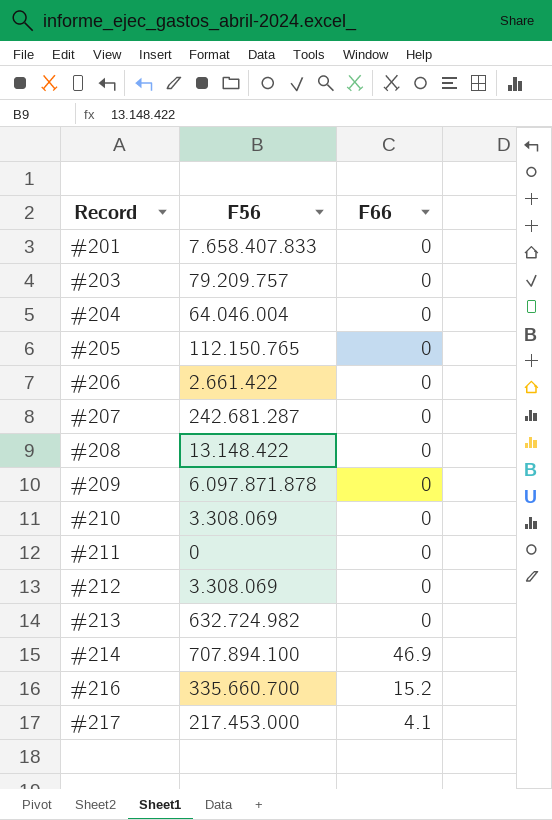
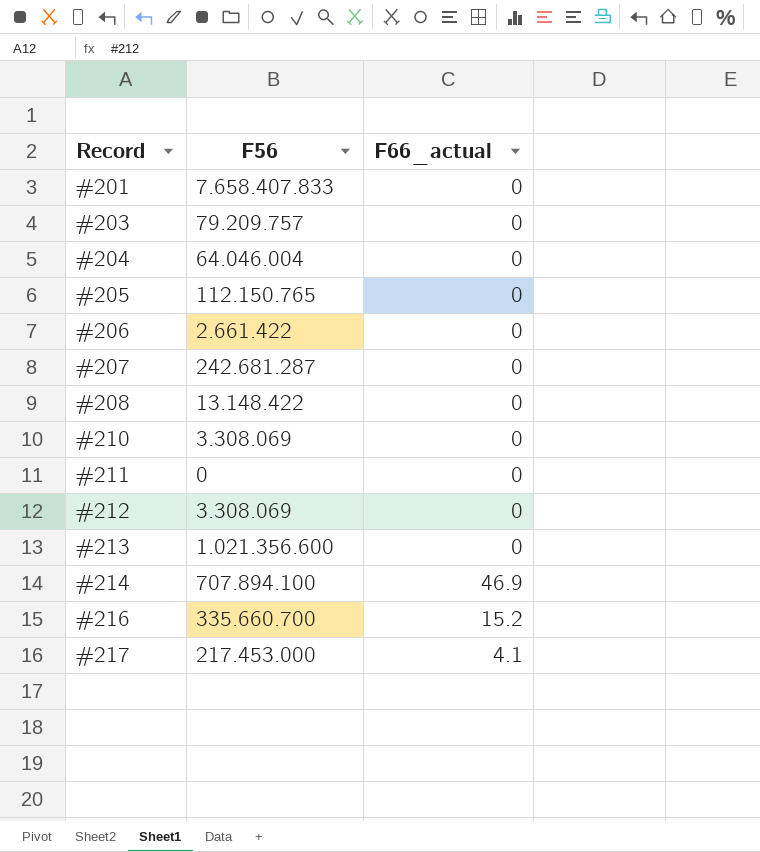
column name: F66 -> F66_actual
row #209: 6.097.871.878 | 0 -> none
#213 | F56: 632.724.982 -> 1.021.356.600

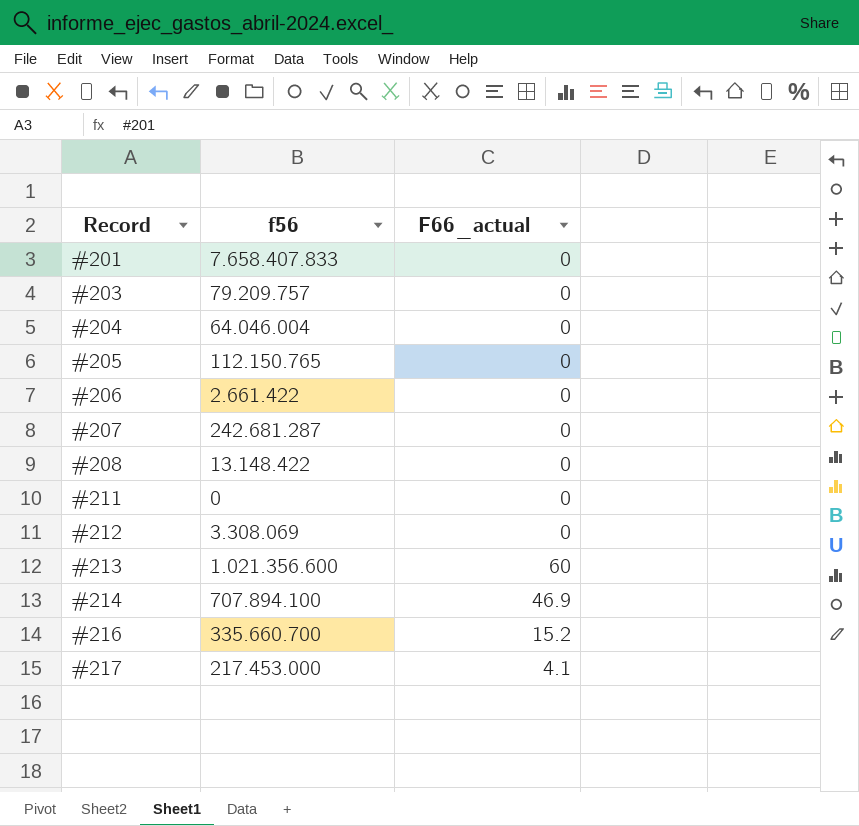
column name: F56 -> f56
row #210: 3.308.069 | 0 -> none
#213 | F66_actual: 0 -> 60

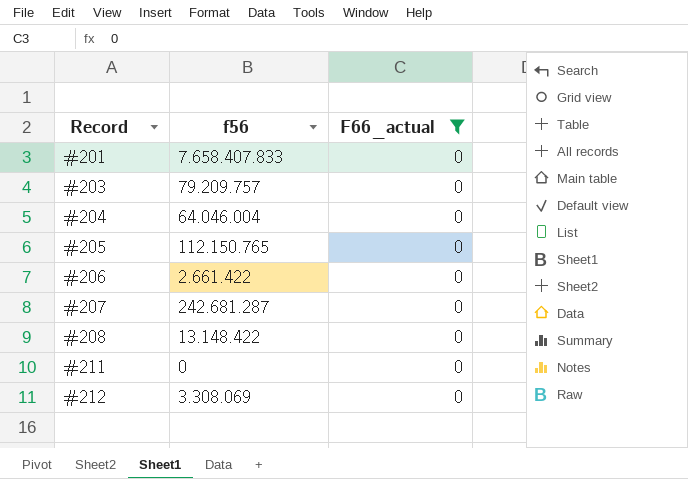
filter: none -> F66_actual = 0

